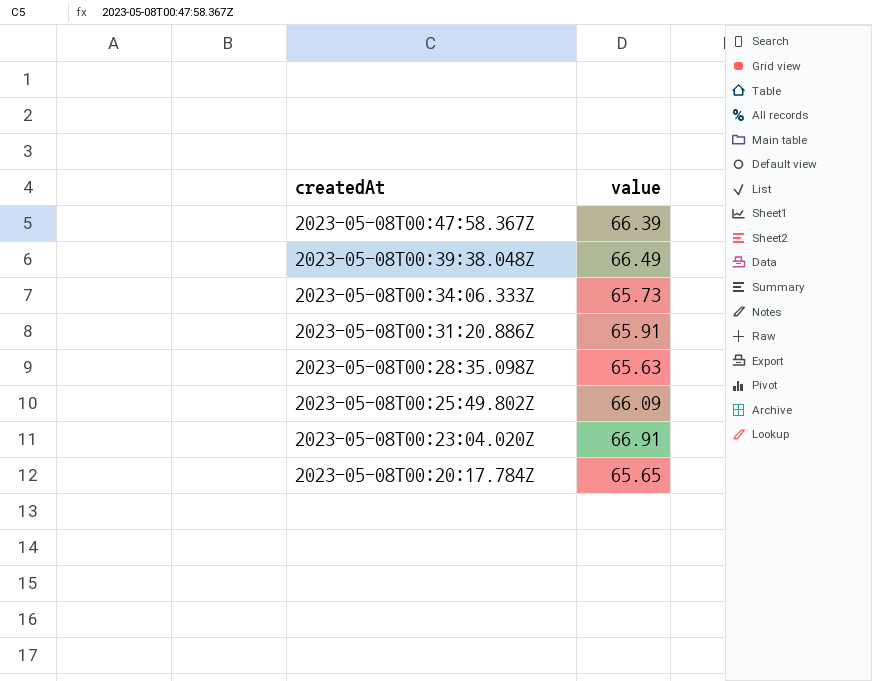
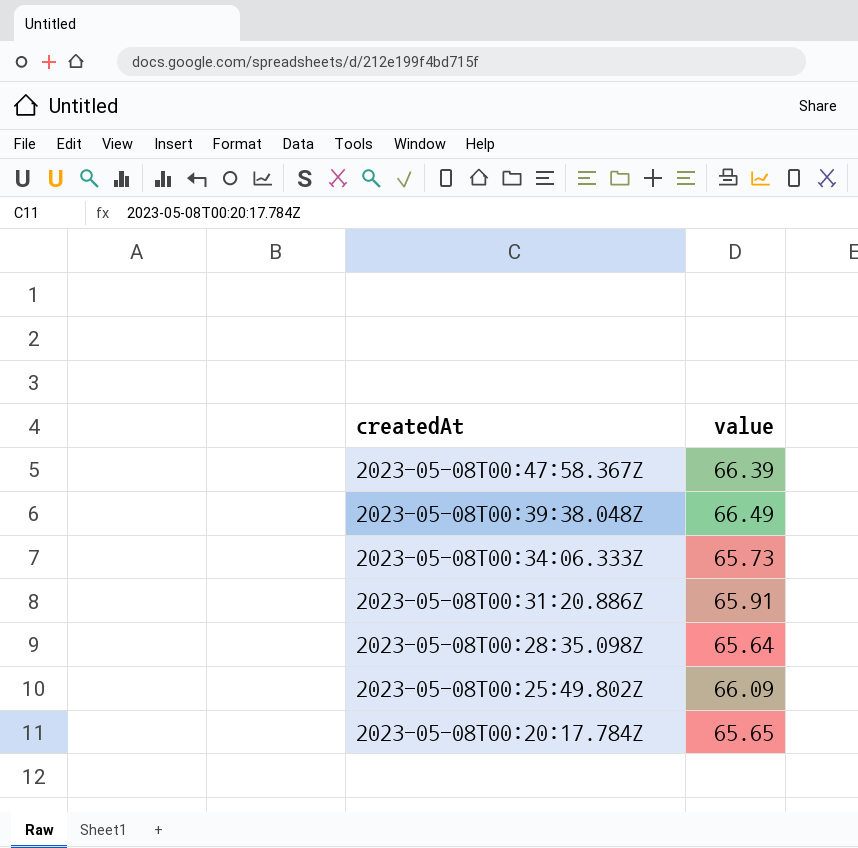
row 2023-05-08T00:23:04.020Z: 66.91 -> none
2023-05-08T00:28:35.098Z | value: 65.63 -> 65.64

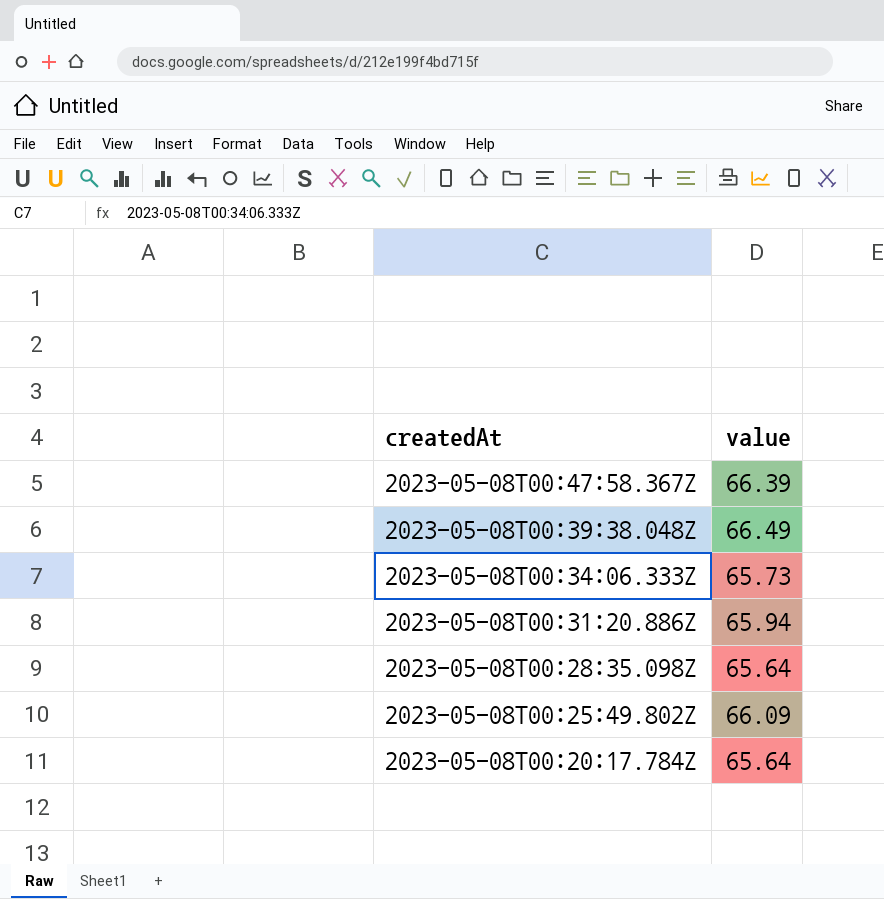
2023-05-08T00:31:20.886Z | value: 65.91 -> 65.94
2023-05-08T00:20:17.784Z | value: 65.65 -> 65.64

